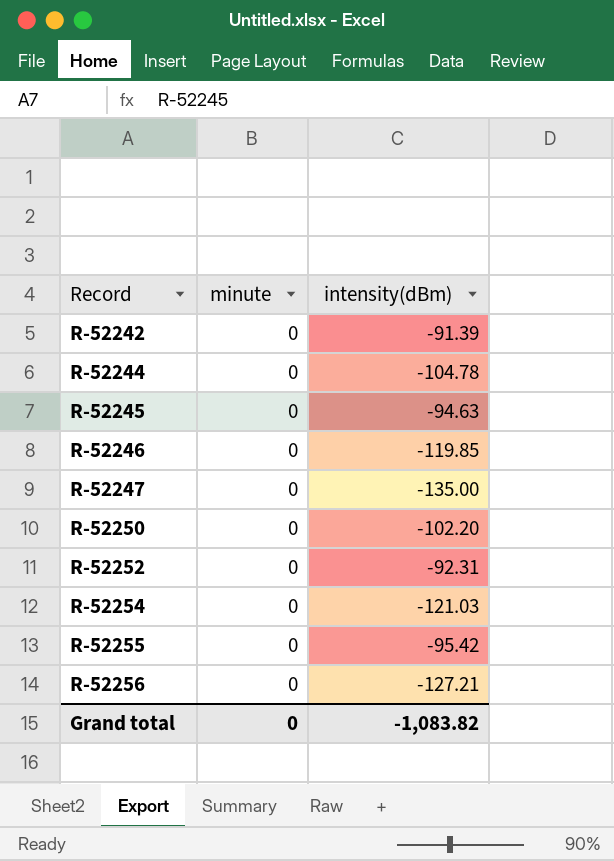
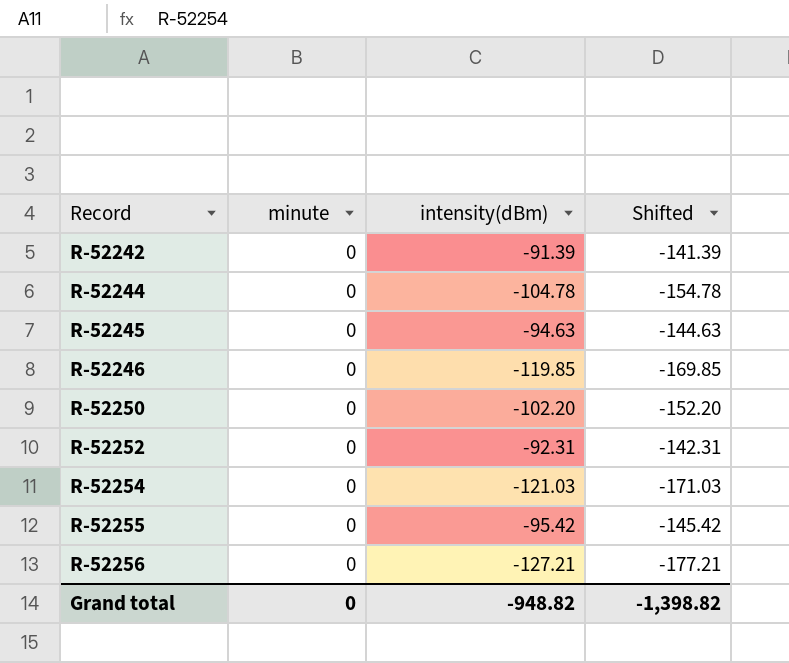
column Shifted | formula: none -> [intensity(dBm)] - 50
row R-52247: 0 | -135.00 -> none
Grand total | intensity(dBm): -1,083.82 -> -948.82

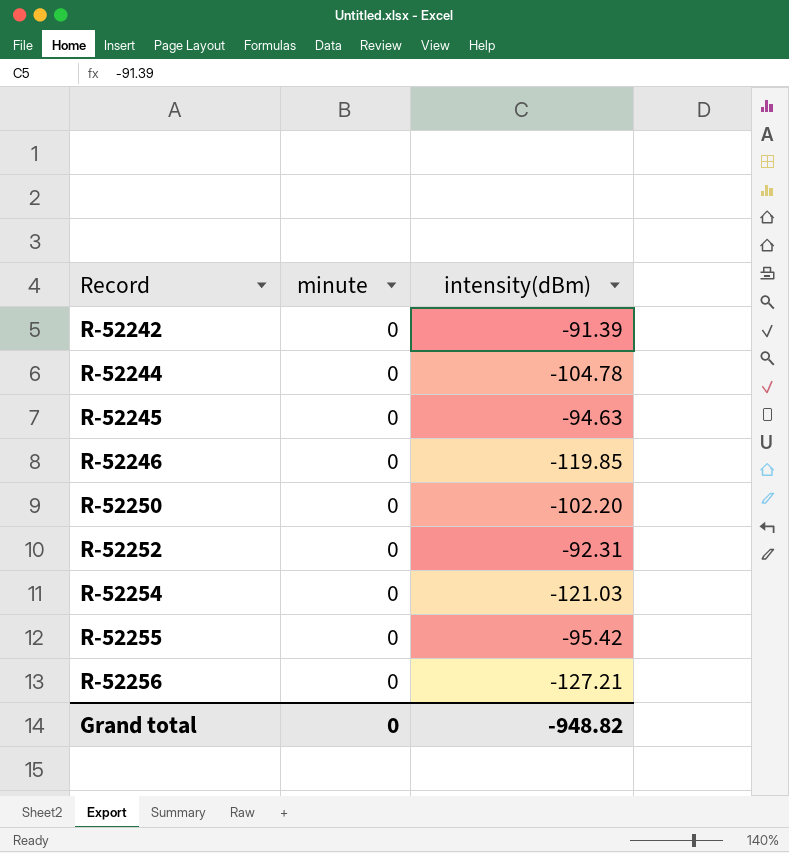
column Shifted | formula: [intensity(dBm)] - 50 -> none

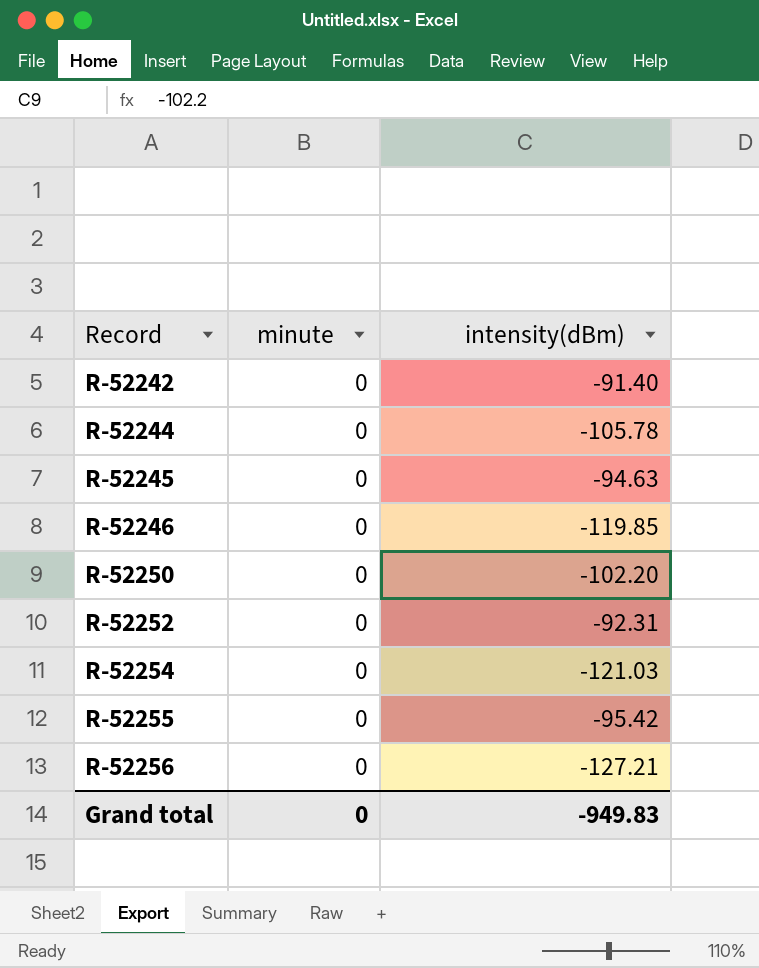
R-52242 | intensity(dBm): -91.39 -> -91.40
R-52244 | intensity(dBm): -104.78 -> -105.78
Grand total | intensity(dBm): -948.82 -> -949.83

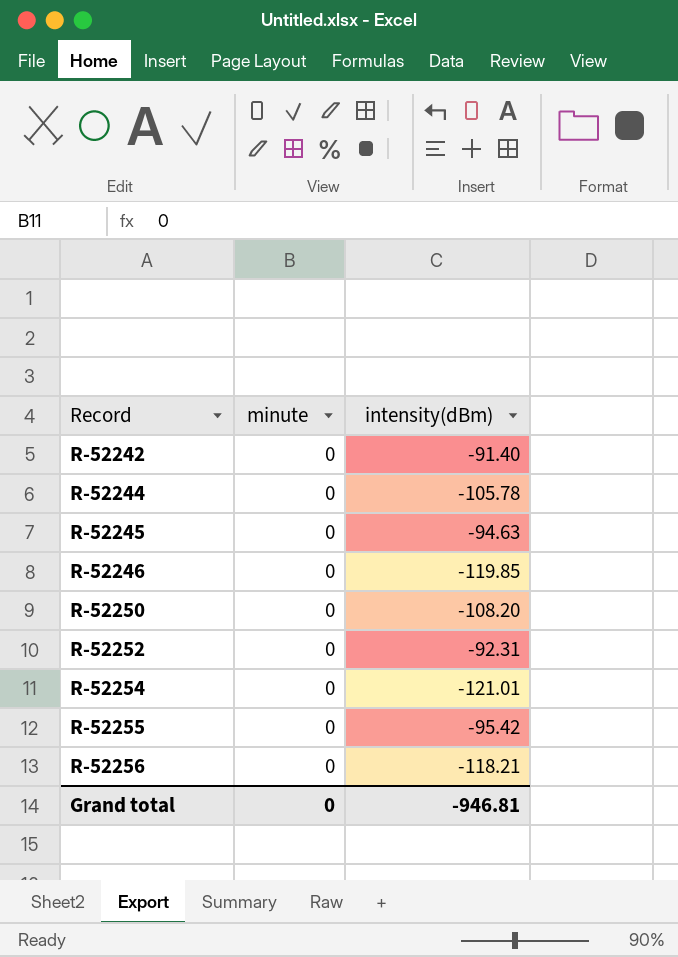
R-52250 | intensity(dBm): -102.20 -> -108.20
R-52254 | intensity(dBm): -121.03 -> -121.01
R-52256 | intensity(dBm): -127.21 -> -118.21
Grand total | intensity(dBm): -949.83 -> -946.81

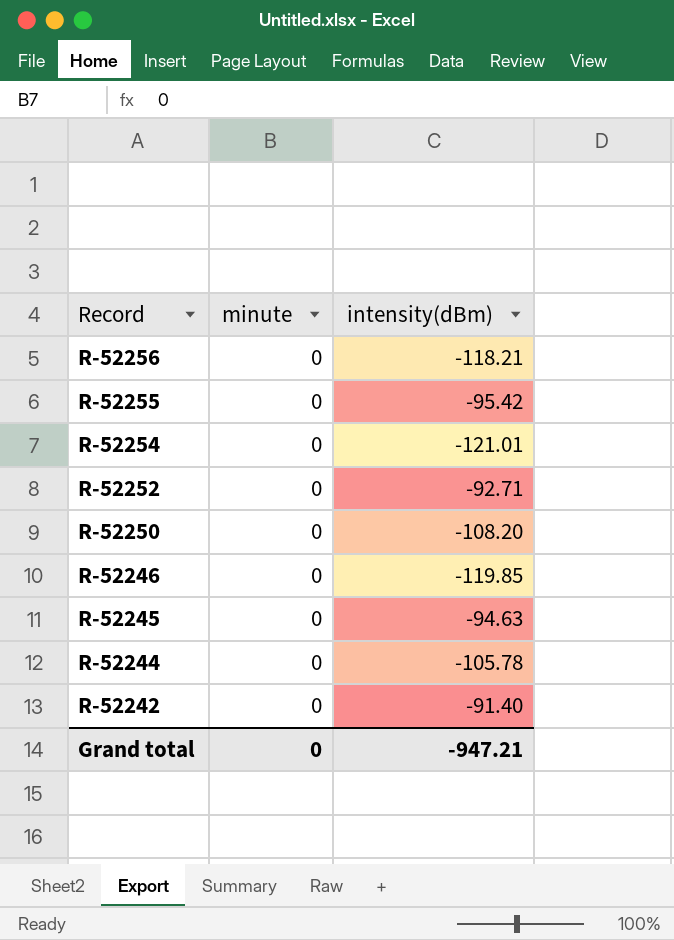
row order: Record ascending -> Record descending
R-52252 | intensity(dBm): -92.31 -> -92.71
Grand total | intensity(dBm): -946.81 -> -947.21

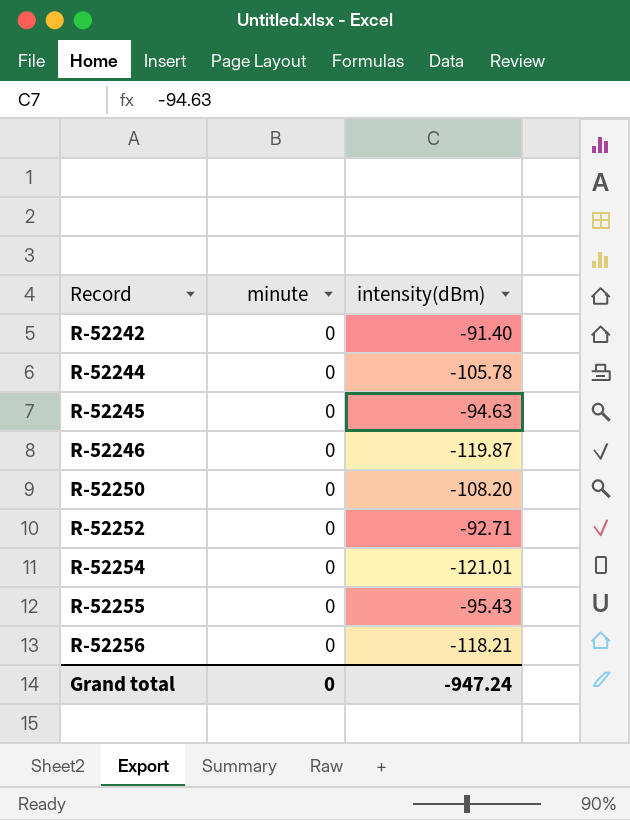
row order: Record descending -> Record ascending
R-52246 | intensity(dBm): -119.85 -> -119.87
R-52255 | intensity(dBm): -95.42 -> -95.43
Grand total | intensity(dBm): -947.21 -> -947.24

